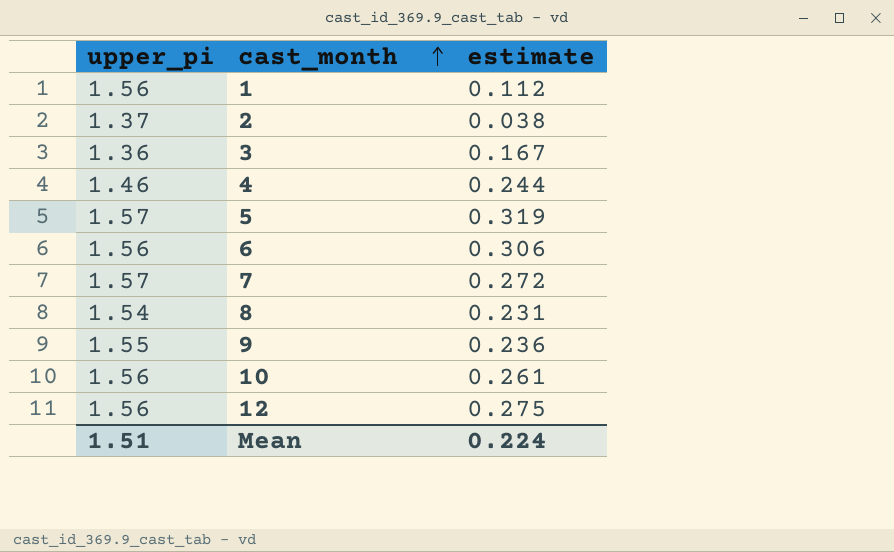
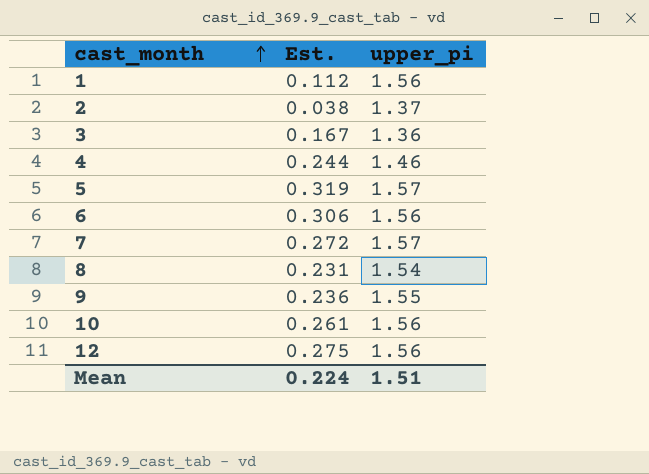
column name: estimate -> Est.
column upper_pi | position: 1 -> 3

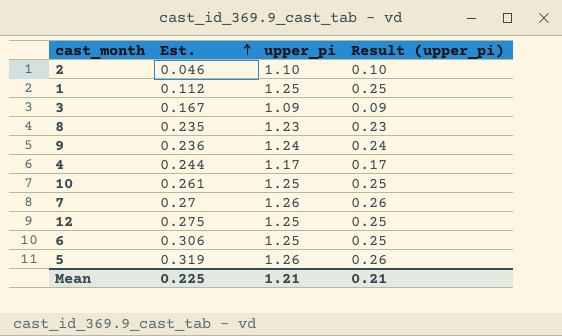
row order: cast_month ascending -> Est. ascending
column Result (upper_pi) | formula: none -> [upper_pi] - 1
2 | Est.: 0.038 -> 0.046
2 | upper_pi: 1.37 -> 1.10
1 | upper_pi: 1.56 -> 1.25
3 | upper_pi: 1.36 -> 1.09
8 | Est.: 0.231 -> 0.235
8 | upper_pi: 1.54 -> 1.23
9 | upper_pi: 1.55 -> 1.24
4 | upper_pi: 1.46 -> 1.17
10 | upper_pi: 1.56 -> 1.25
7 | Est.: 0.272 -> 0.27
7 | upper_pi: 1.57 -> 1.26
12 | upper_pi: 1.56 -> 1.25
6 | upper_pi: 1.56 -> 1.25
5 | upper_pi: 1.57 -> 1.26
Mean | Est.: 0.224 -> 0.225
Mean | upper_pi: 1.51 -> 1.21

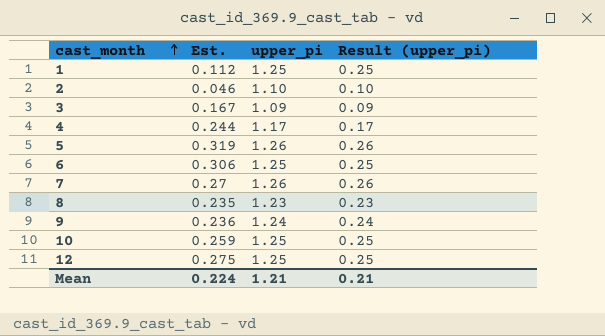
row order: Est. ascending -> cast_month ascending
10 | Est.: 0.261 -> 0.259
Mean | Est.: 0.225 -> 0.224

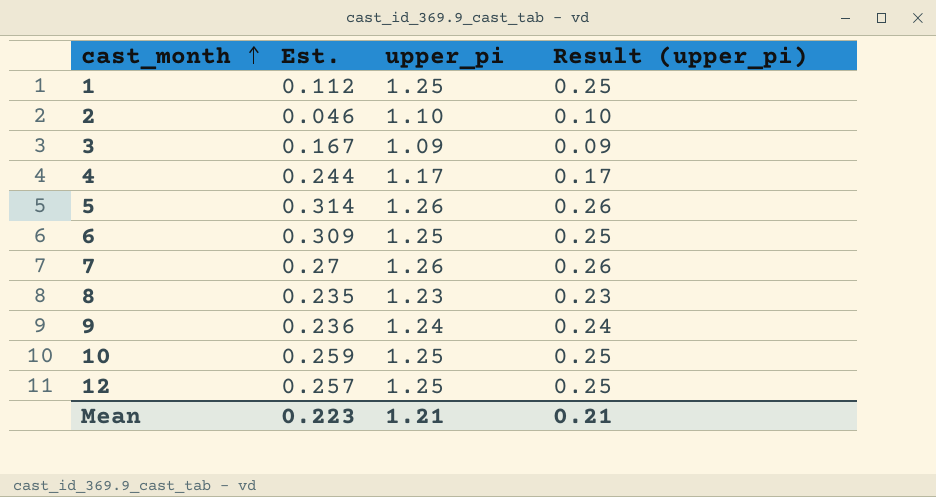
5 | Est.: 0.319 -> 0.314
6 | Est.: 0.306 -> 0.309
12 | Est.: 0.275 -> 0.257
Mean | Est.: 0.224 -> 0.223

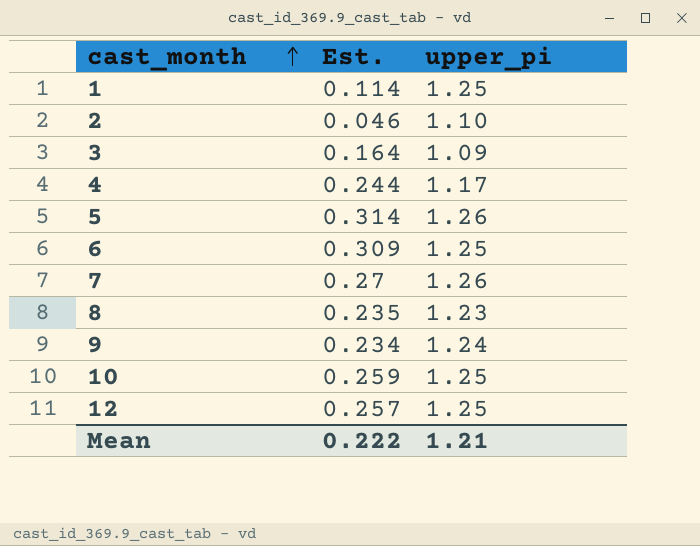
column Result (upper_pi) | formula: [upper_pi] - 1 -> none
1 | Est.: 0.112 -> 0.114
3 | Est.: 0.167 -> 0.164
9 | Est.: 0.236 -> 0.234
Mean | Est.: 0.223 -> 0.222

